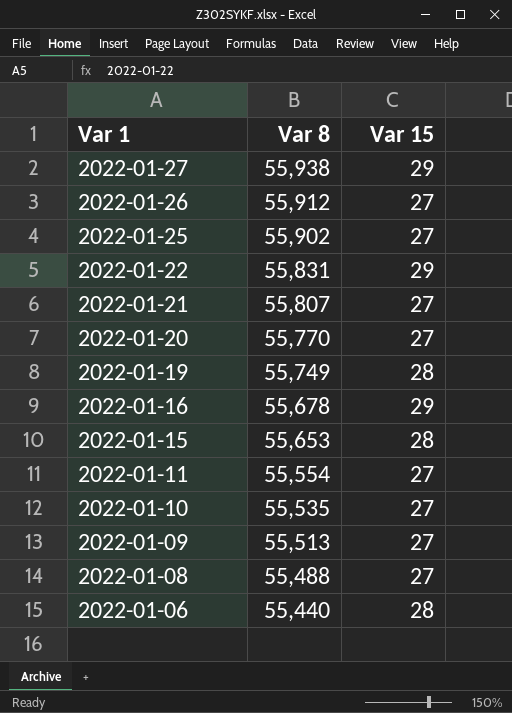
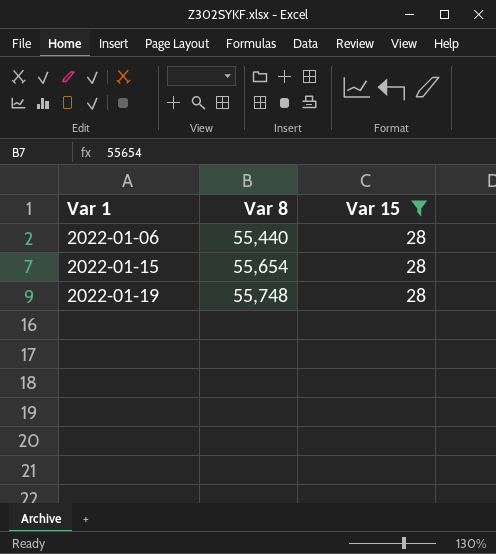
filter: none -> Var 15 = 28
row order: Var 1 descending -> Var 1 ascending
2022-01-15 | Var 8: 55,653 -> 55,654
2022-01-19 | Var 8: 55,749 -> 55,748

